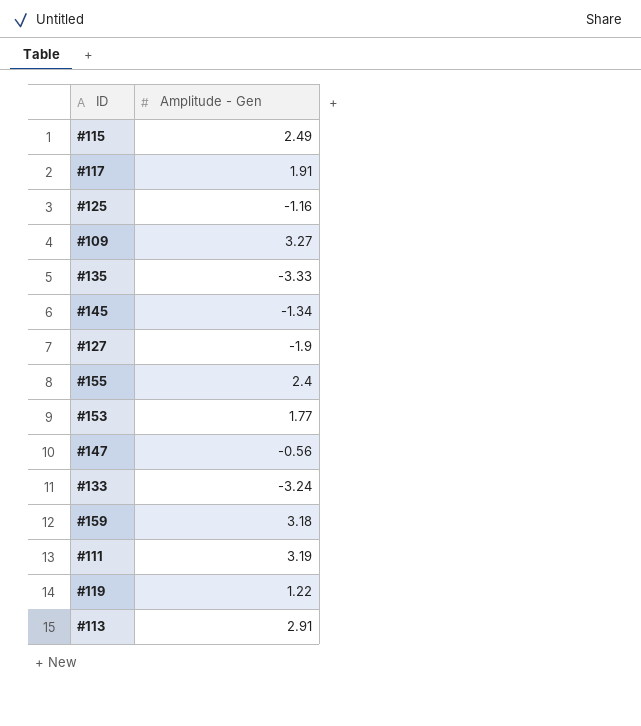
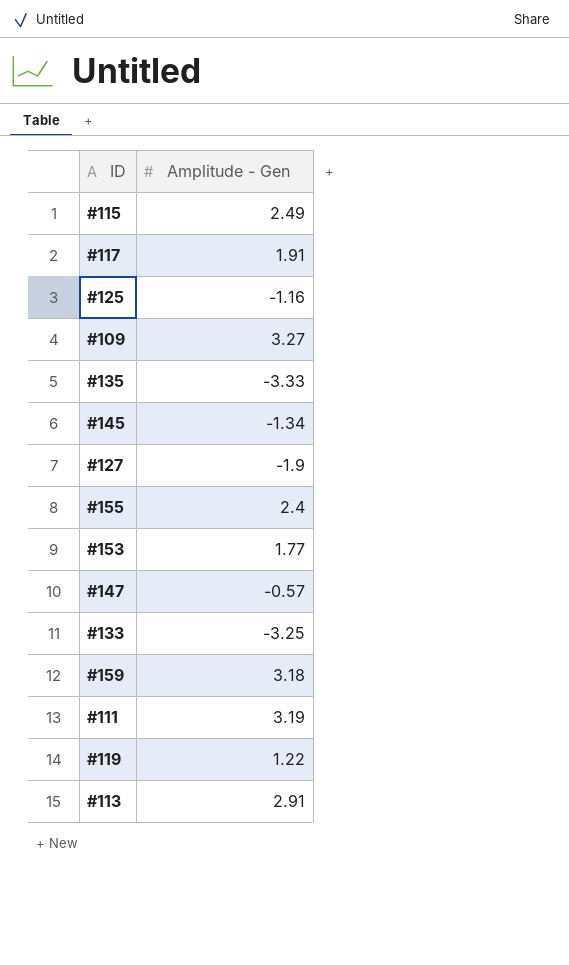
#147 | Amplitude - Gen: -0.56 -> -0.57
#133 | Amplitude - Gen: -3.24 -> -3.25

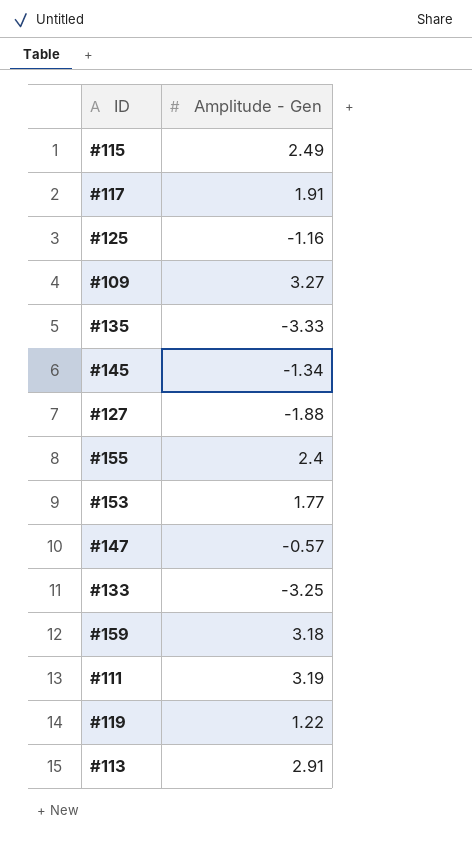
#127 | Amplitude - Gen: -1.9 -> -1.88

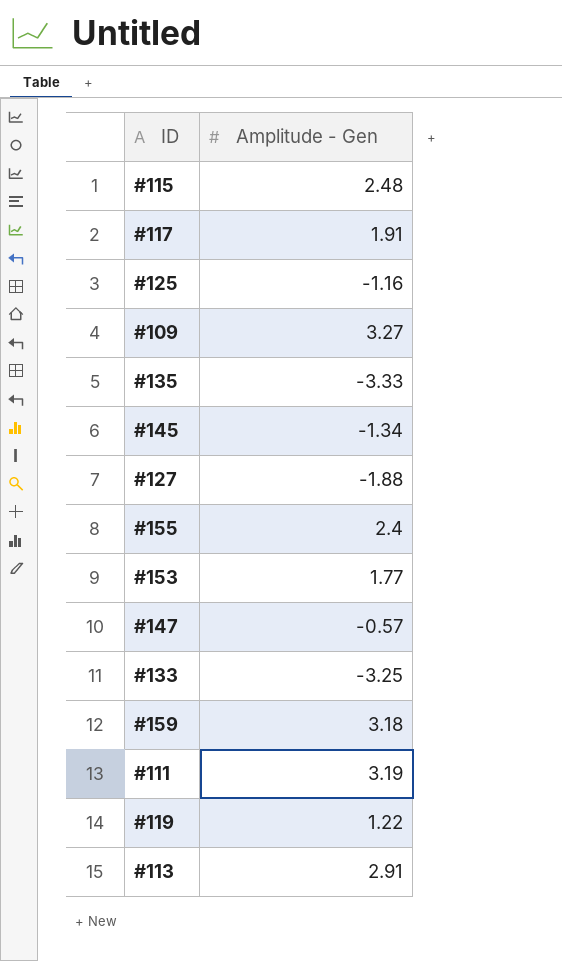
#115 | Amplitude - Gen: 2.49 -> 2.48

